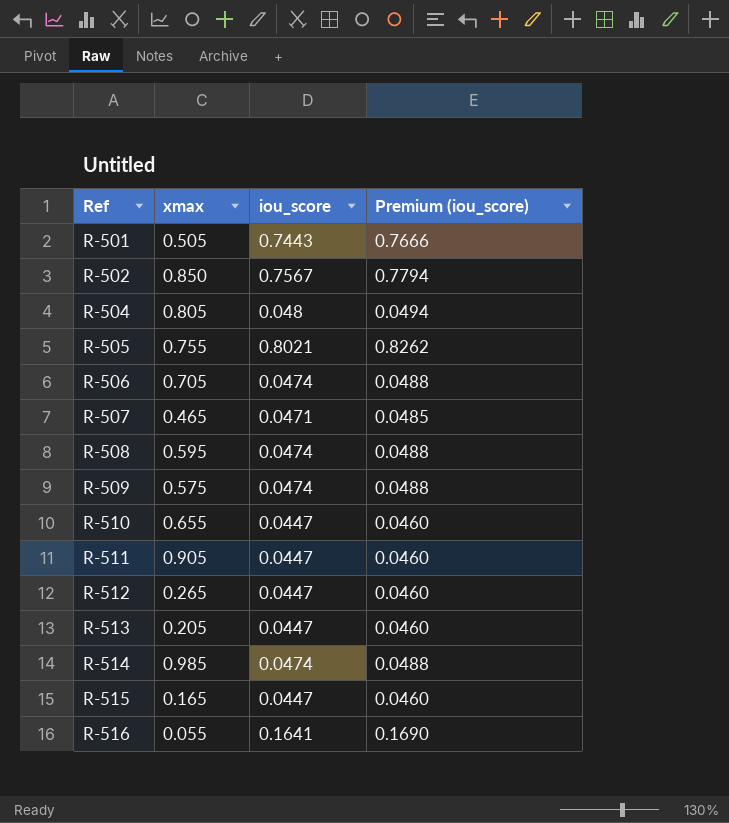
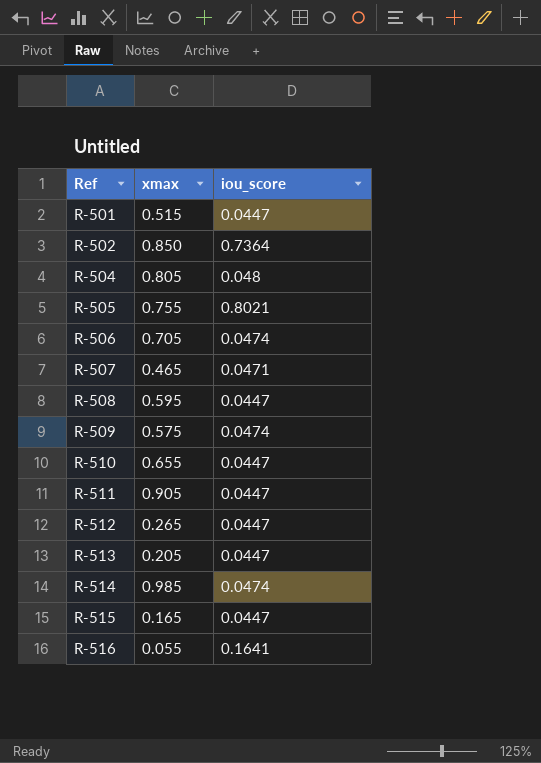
column Premium (iou_score) | formula: [iou_score] * 1.03 -> none
R-501 | xmax: 0.505 -> 0.515
R-501 | iou_score: 0.7443 -> 0.0447
R-502 | iou_score: 0.7567 -> 0.7364
R-508 | iou_score: 0.0474 -> 0.0447

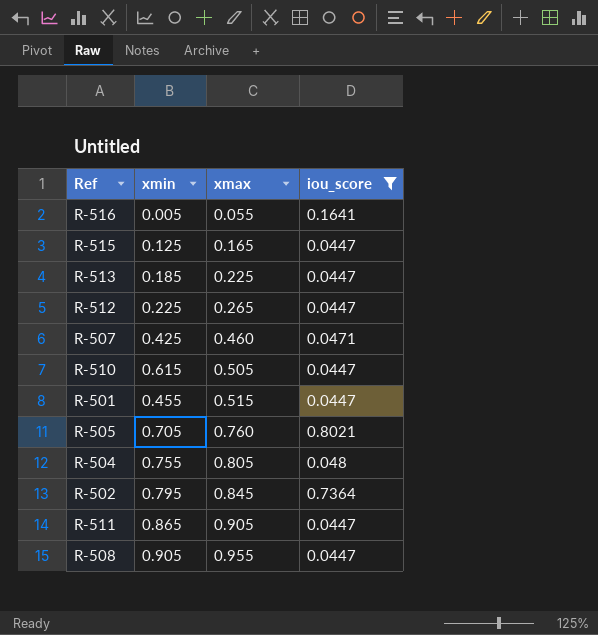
filter: none -> iou_score != 0.0474
row order: Ref ascending -> xmax ascending
column xmin | position: none -> 2
R-513 | xmax: 0.205 -> 0.225
R-507 | xmax: 0.465 -> 0.460
R-510 | xmax: 0.655 -> 0.505
R-505 | xmax: 0.755 -> 0.760
R-502 | xmax: 0.850 -> 0.845
R-508 | xmax: 0.595 -> 0.955

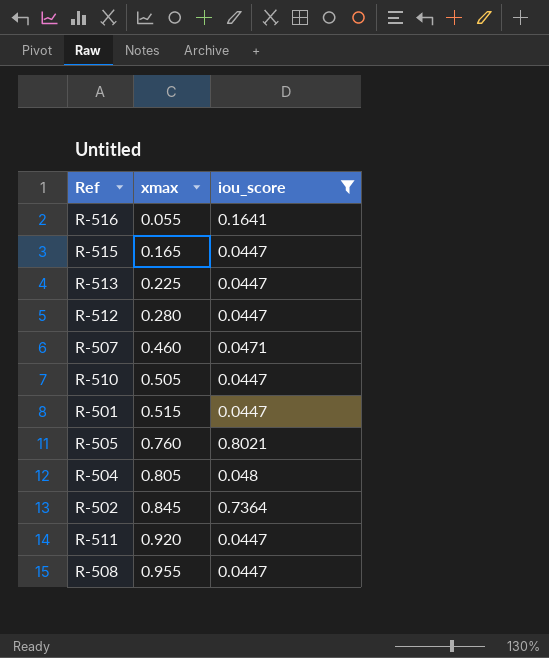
column xmin | position: 2 -> none
R-512 | xmax: 0.265 -> 0.280
R-511 | xmax: 0.905 -> 0.920

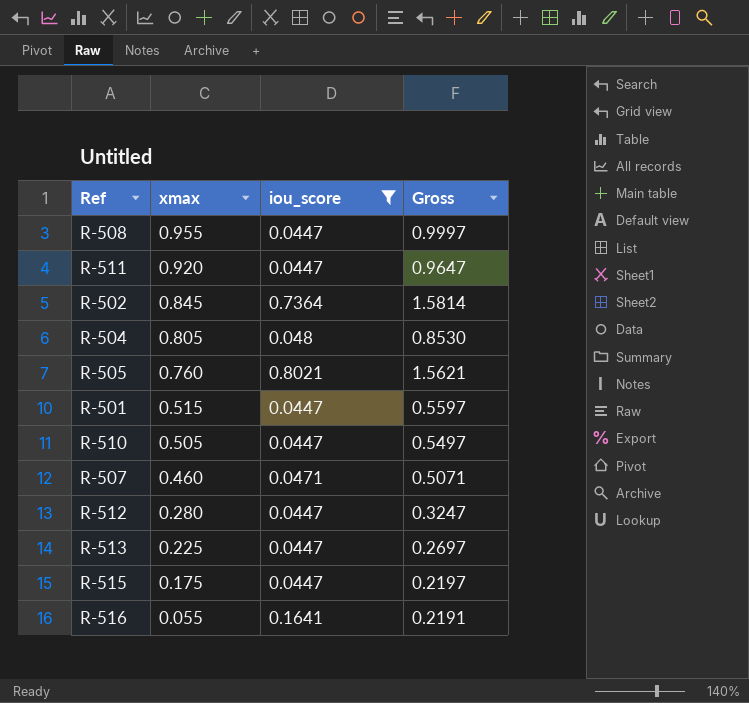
row order: xmax ascending -> xmax descending
column Gross | formula: none -> [xmax] + [iou_score]
R-515 | xmax: 0.165 -> 0.175

